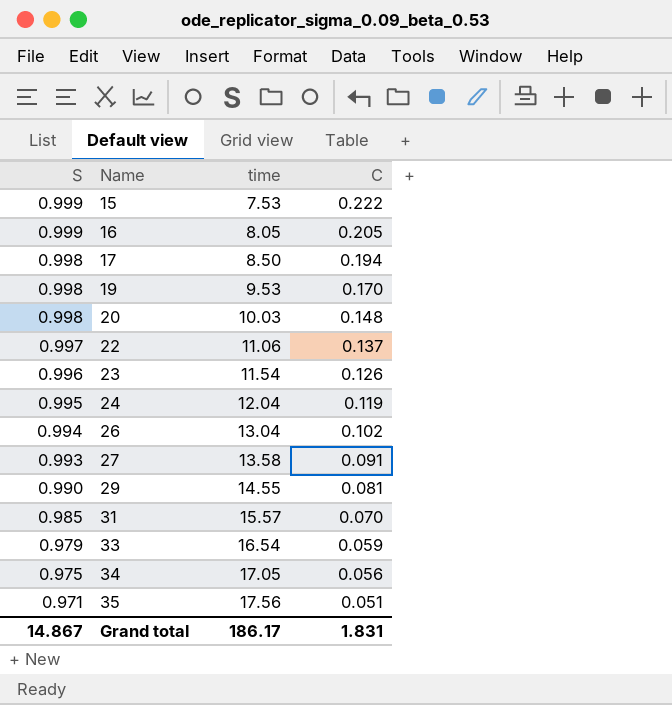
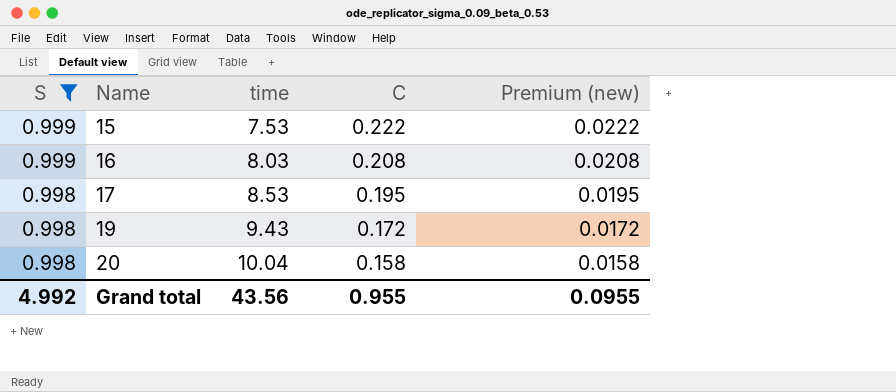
filter: none -> S >= 0.998
column Premium (new) | formula: none -> [C] * 0.1
16 | time: 8.05 -> 8.03
16 | C: 0.205 -> 0.208
17 | time: 8.50 -> 8.53
17 | C: 0.194 -> 0.195
19 | time: 9.53 -> 9.43
19 | C: 0.170 -> 0.172
20 | time: 10.03 -> 10.04
20 | C: 0.148 -> 0.158
Grand total | S: 14.867 -> 4.992
Grand total | time: 186.17 -> 43.56
Grand total | C: 1.831 -> 0.955

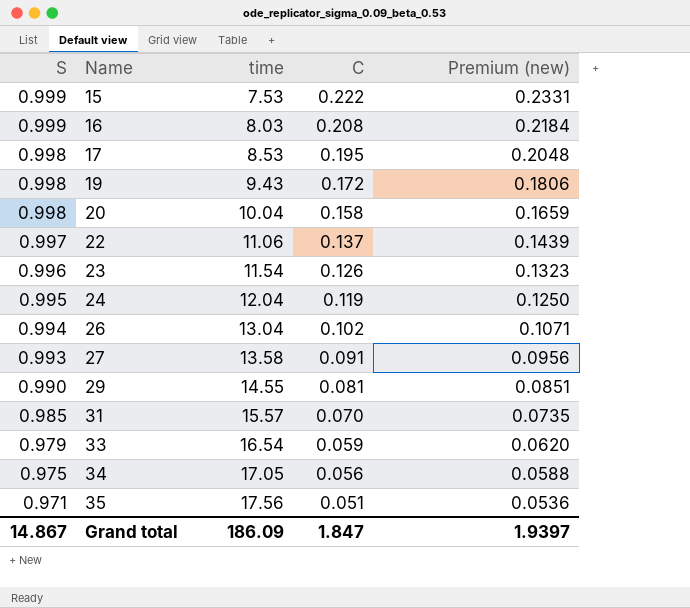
filter: S >= 0.998 -> none
column Premium (new) | formula: [C] * 0.1 -> [C] * 1.05
Grand total | S: 4.992 -> 14.867
Grand total | time: 43.56 -> 186.09
Grand total | C: 0.955 -> 1.847
Grand total | Premium (new): 0.0955 -> 1.9397

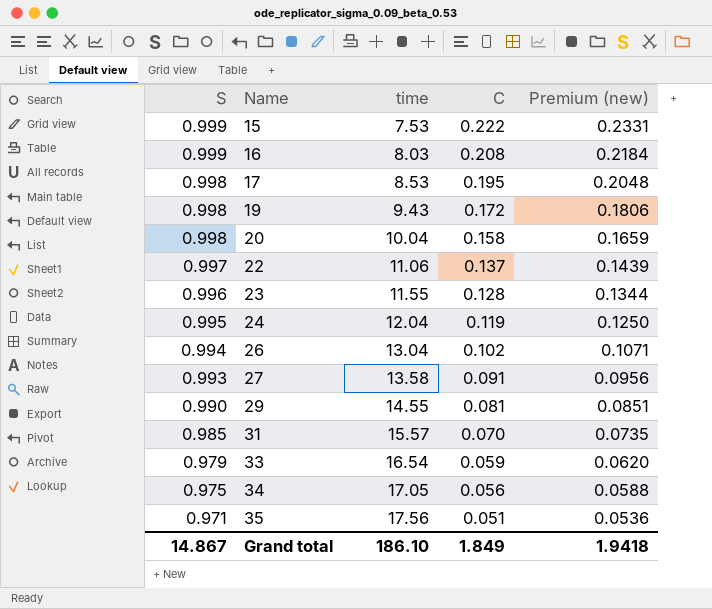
23 | time: 11.54 -> 11.55
23 | C: 0.126 -> 0.128
23 | Premium (new): 0.1323 -> 0.1344
Grand total | time: 186.09 -> 186.10
Grand total | C: 1.847 -> 1.849
Grand total | Premium (new): 1.9397 -> 1.9418

